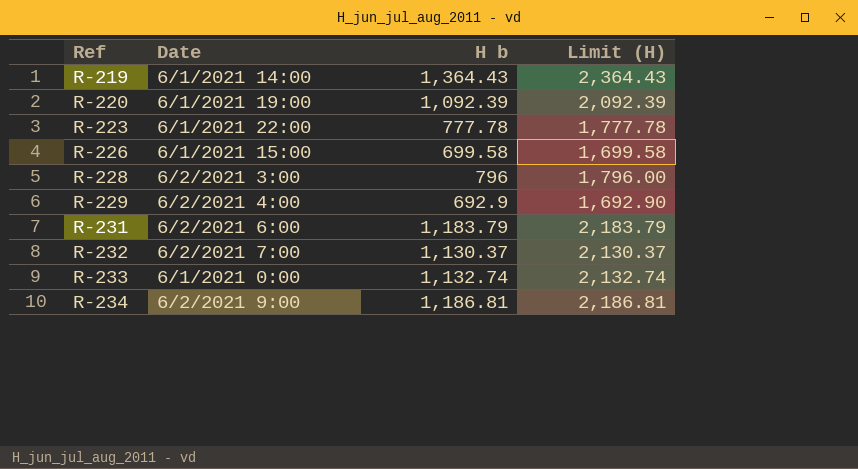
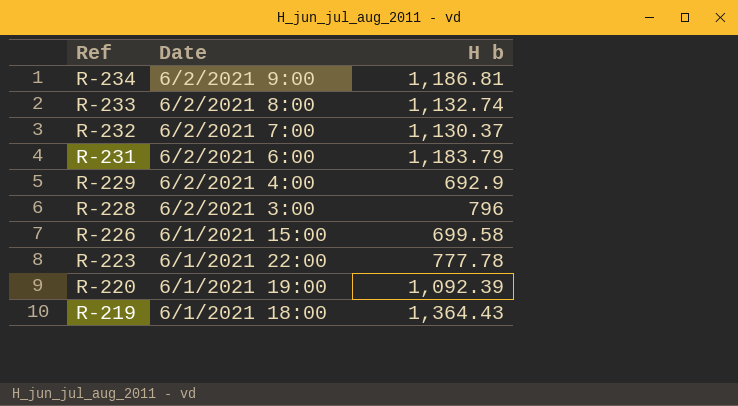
row order: Ref ascending -> Ref descending
column Limit (H) | formula: [H b] + 1000 -> none
R-233 | Date: 6/1/2021 0:00 -> 6/2/2021 8:00
R-219 | Date: 6/1/2021 14:00 -> 6/1/2021 18:00

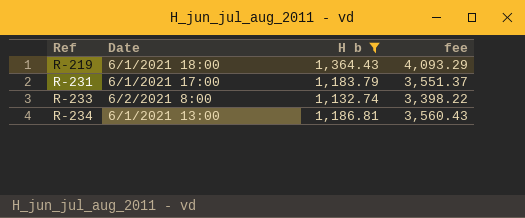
filter: none -> H b >= 1,132.74
row order: Ref descending -> Ref ascending
column fee | formula: none -> [H b] * 3
R-231 | Date: 6/2/2021 6:00 -> 6/1/2021 17:00
R-234 | Date: 6/2/2021 9:00 -> 6/1/2021 13:00

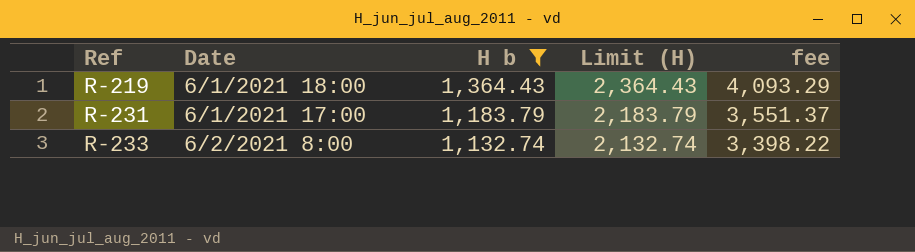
column Limit (H) | formula: none -> [H b] + 1000
row R-234: 6/1/2021 13:00 | 1,186.81 | 3,560.43 -> none

